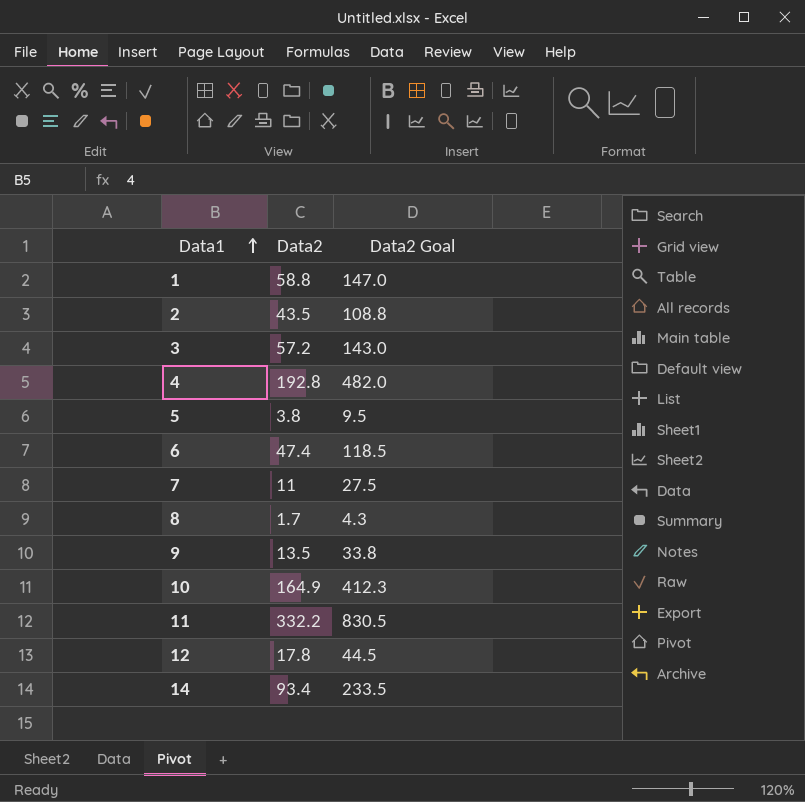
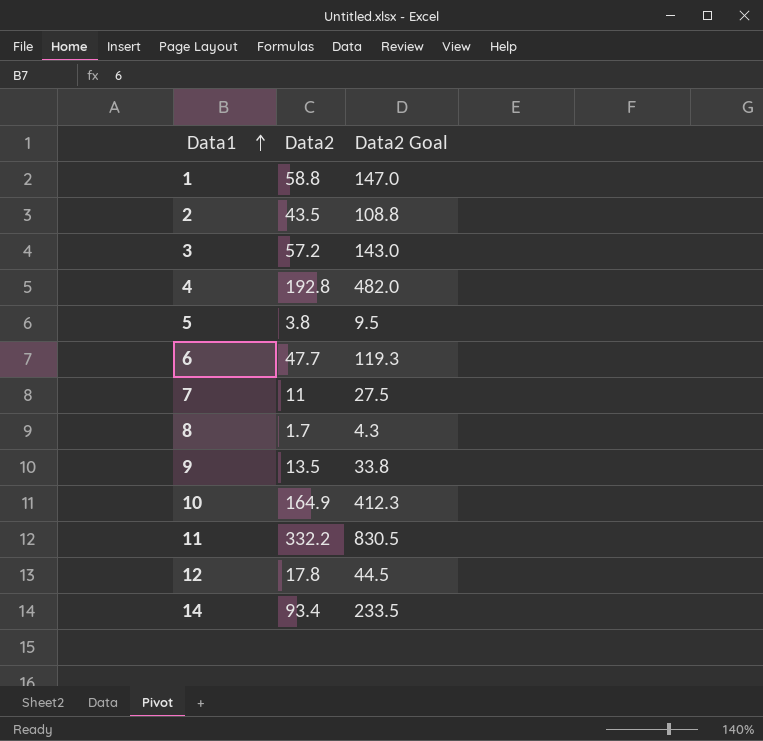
6 | Data2: 47.4 -> 47.7
6 | Data2 Goal: 118.5 -> 119.3

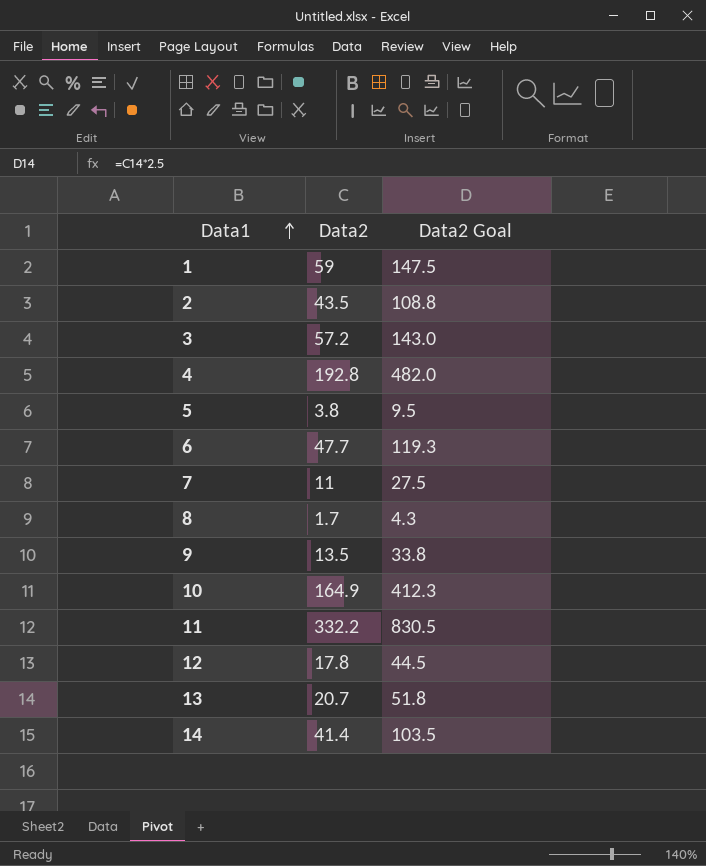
1 | Data2: 58.8 -> 59
1 | Data2 Goal: 147.0 -> 147.5
row 13: none -> 20.7 | 51.8
14 | Data2: 93.4 -> 41.4
14 | Data2 Goal: 233.5 -> 103.5

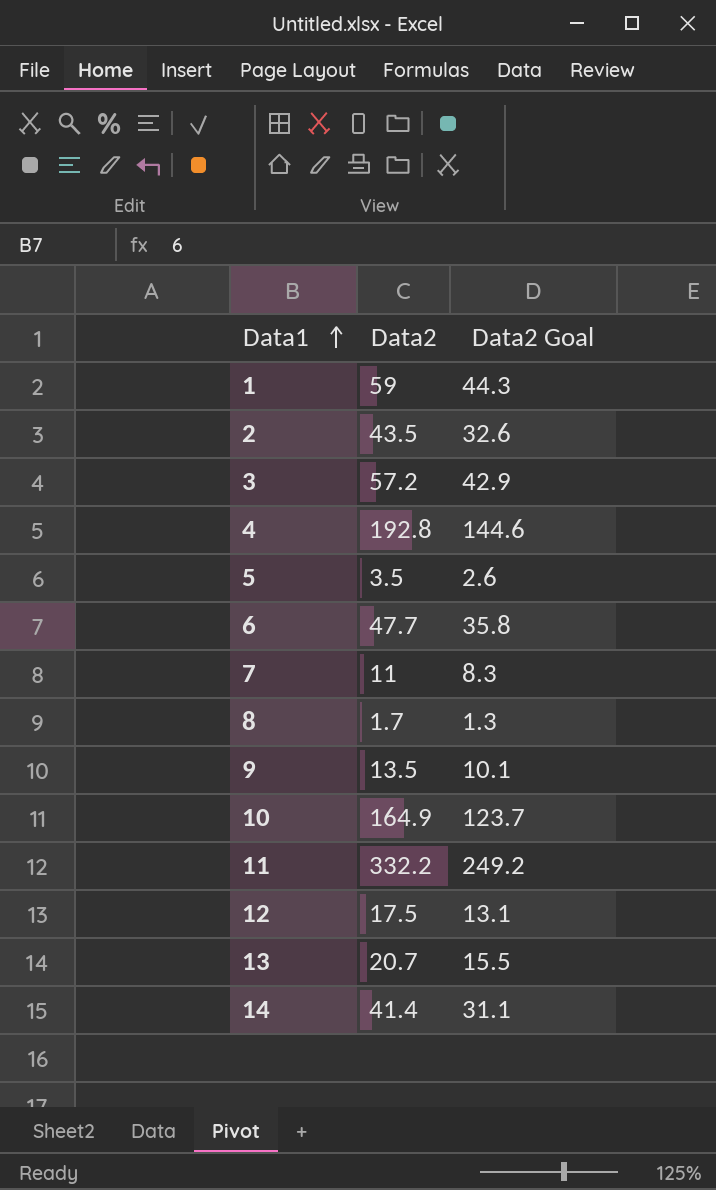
column Data2 Goal | formula: [Data2] * 2.5 -> [Data2] * 0.75
5 | Data2: 3.8 -> 3.5
12 | Data2: 17.8 -> 17.5

